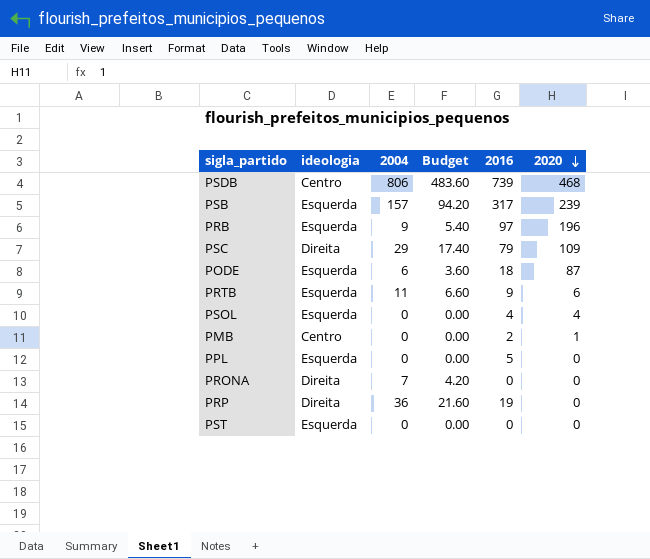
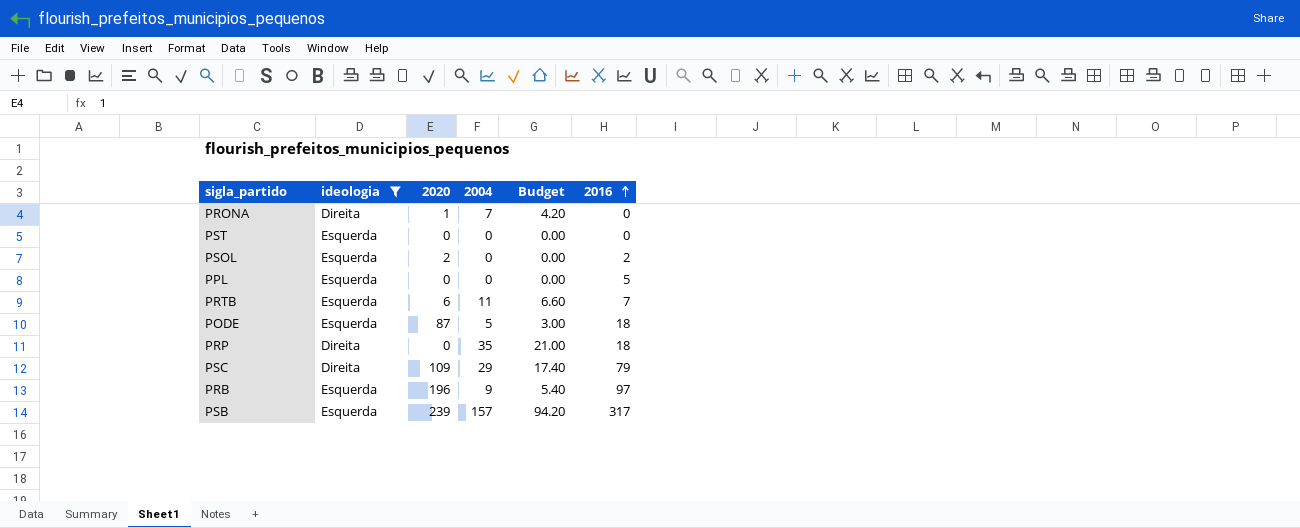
filter: none -> ideologia != Centro
row order: 2020 descending -> 2016 ascending
column 2020 | position: 6 -> 3
PRONA | 2020: 0 -> 1
PSOL | 2020: 4 -> 2
PSOL | 2016: 4 -> 2
PRTB | 2016: 9 -> 7
PODE | 2004: 6 -> 5
PODE | Budget: 3.60 -> 3.00
PRP | 2004: 36 -> 35
PRP | Budget: 21.60 -> 21.00
PRP | 2016: 19 -> 18

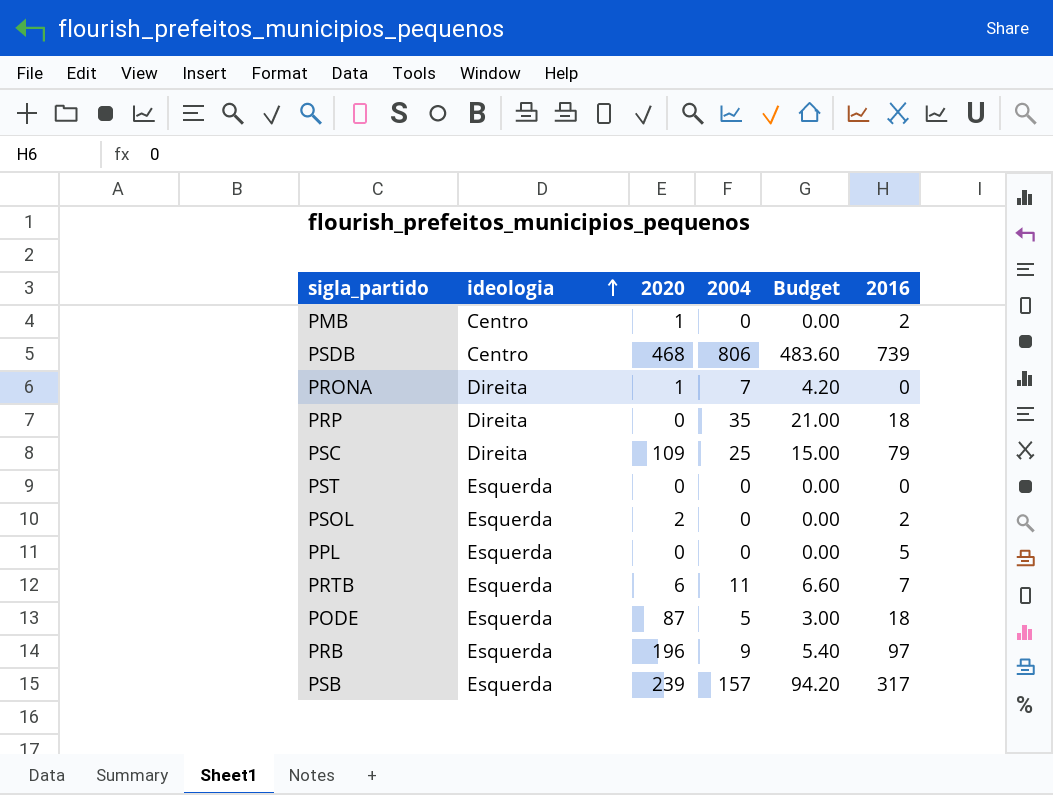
filter: ideologia != Centro -> none
row order: 2016 ascending -> ideologia ascending
PSC | 2004: 29 -> 25
PSC | Budget: 17.40 -> 15.00

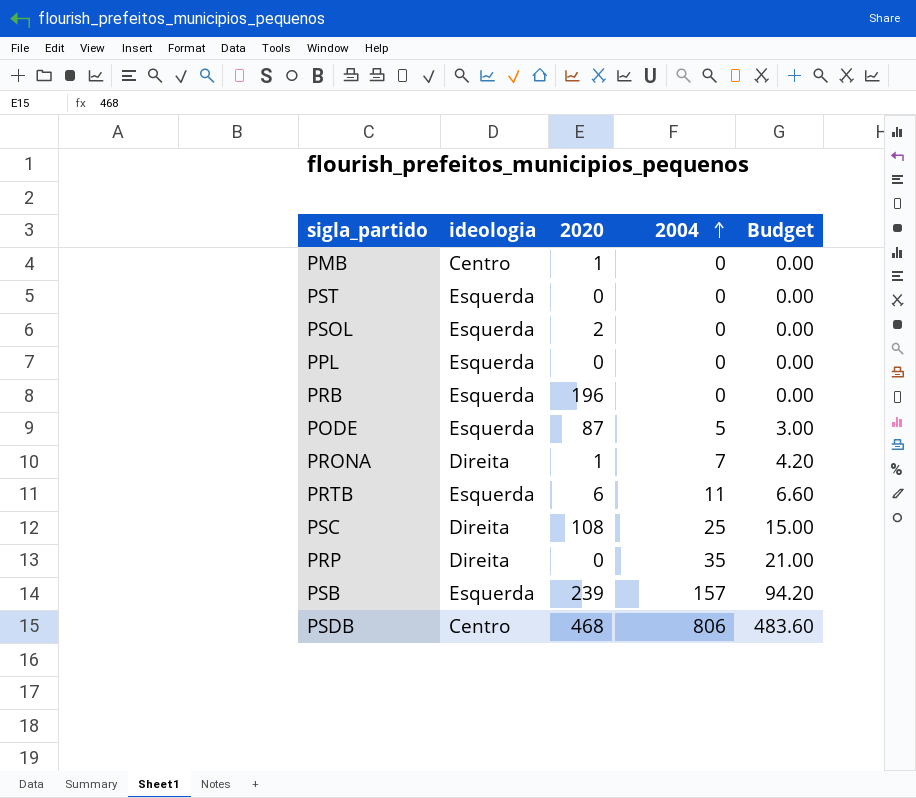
row order: ideologia ascending -> 2004 ascending
column 2016 | position: 6 -> none
PRB | 2004: 9 -> 0
PRB | Budget: 5.40 -> 0.00
PSC | 2020: 109 -> 108

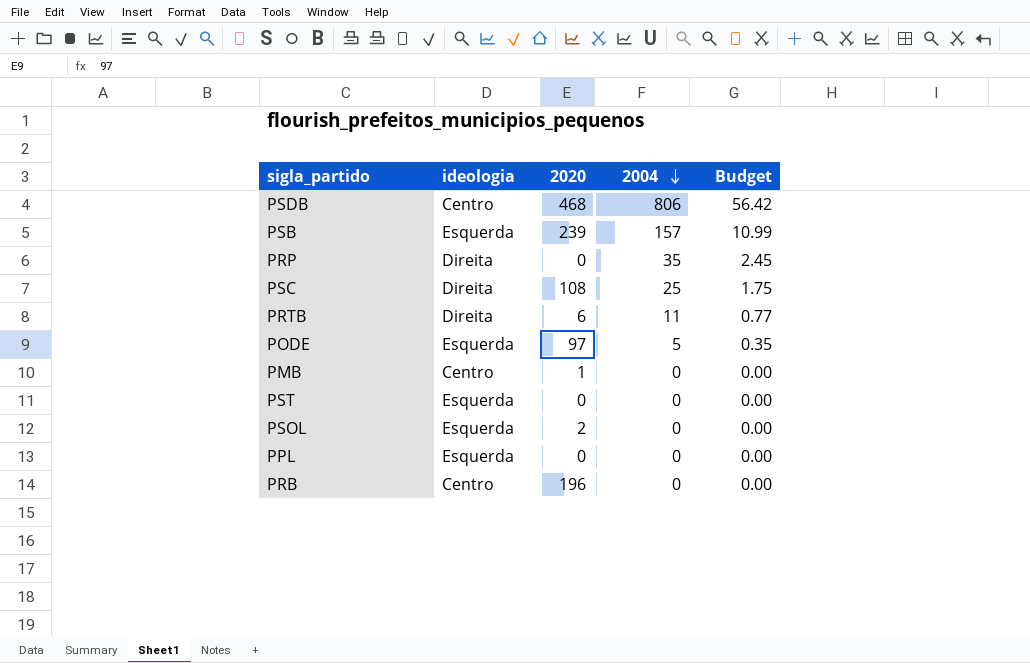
row order: 2004 ascending -> 2004 descending
column Budget | formula: [2004] * 0.6 -> [2004] * 0.07
row PRONA: Direita | 1 | 7 | 4.20 -> none
PRTB | ideologia: Esquerda -> Direita
PODE | 2020: 87 -> 97
PRB | ideologia: Esquerda -> Centro

